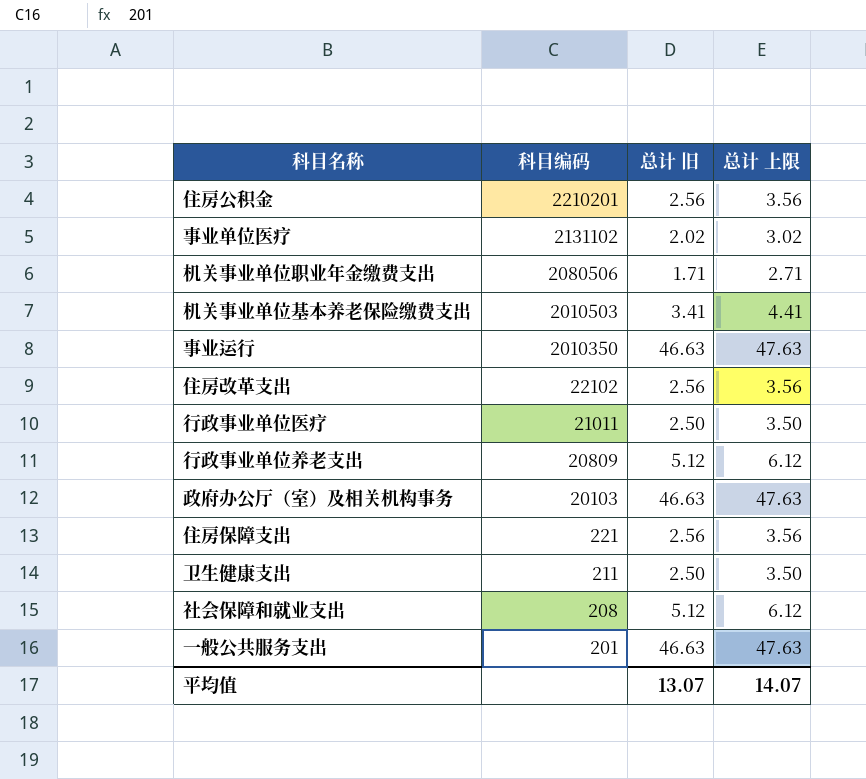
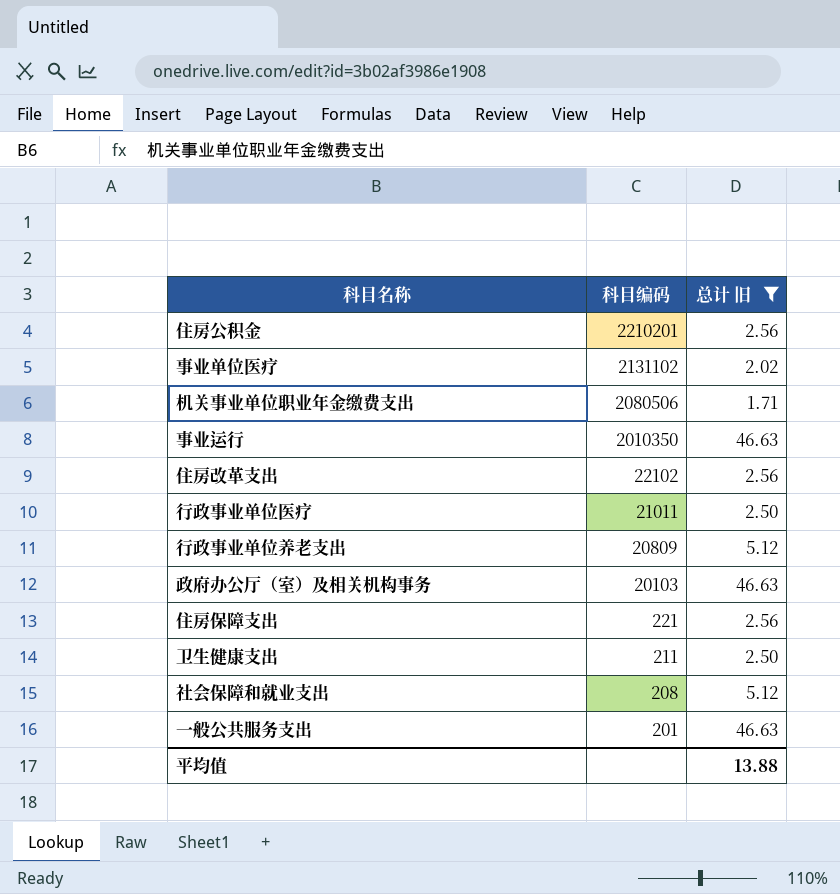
filter: none -> 总计 旧 != 3.41
column 总计 上限 | formula: [总计 旧] + 1 -> none
平均值 | 总计 旧: 13.07 -> 13.88

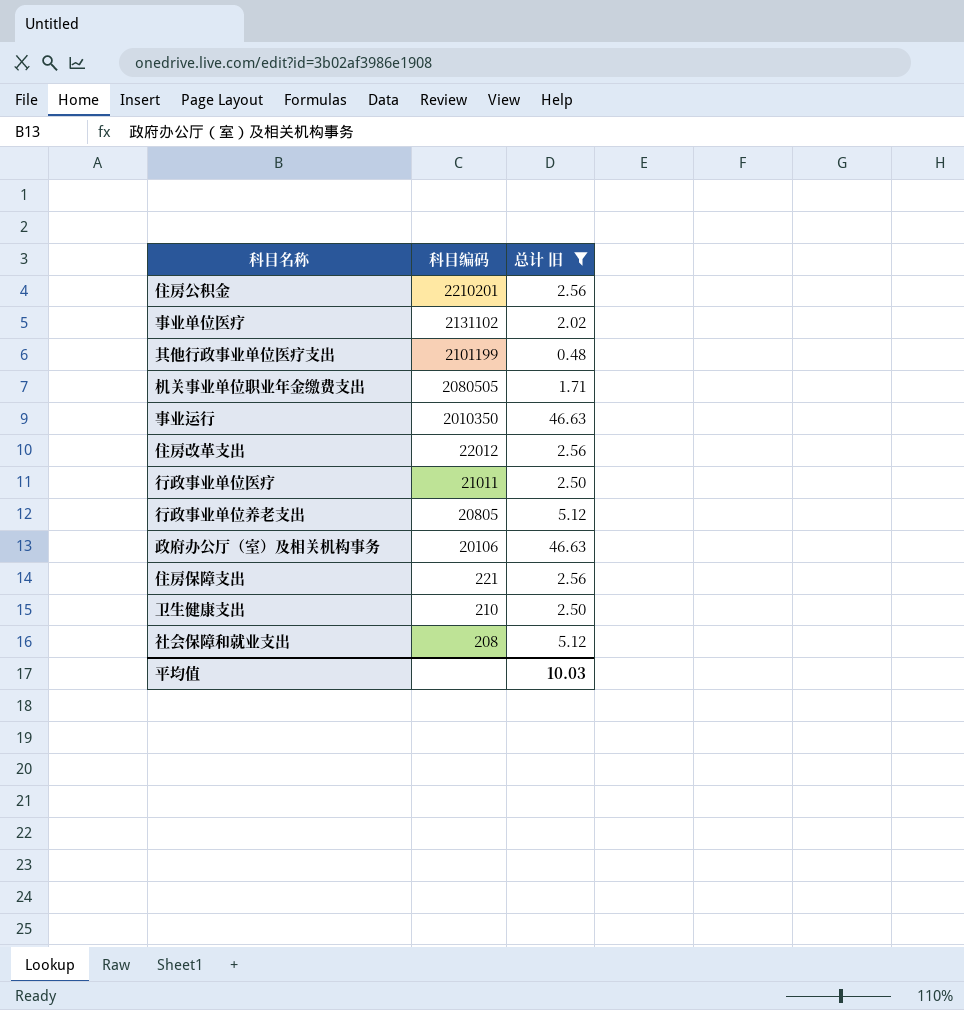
row 一般公共服务支出: 201 | 46.63 -> none
row 其他行政事业单位医疗支出: none -> 2101199 | 0.48
机关事业单位职业年金缴费支出 | 科目编码: 2080506 -> 2080505
住房改革支出 | 科目编码: 22102 -> 22012
行政事业单位养老支出 | 科目编码: 20809 -> 20805
政府办公厅（室）及相关机构事务 | 科目编码: 20103 -> 20106
卫生健康支出 | 科目编码: 211 -> 210
平均值 | 总计 旧: 13.88 -> 10.03

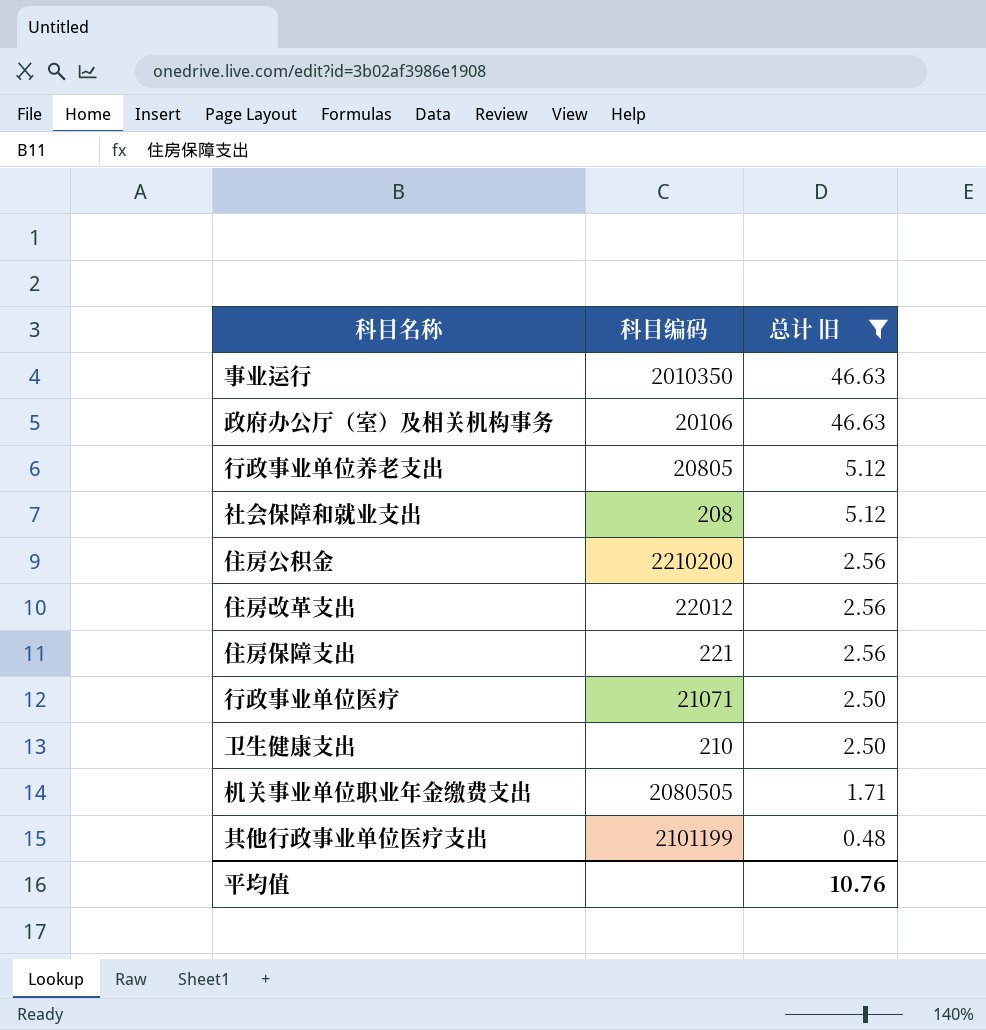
row order: 科目编码 descending -> 总计 旧 descending
row 事业单位医疗: 2131102 | 2.02 -> none
住房公积金 | 科目编码: 2210201 -> 2210200
行政事业单位医疗 | 科目编码: 21011 -> 21071
平均值 | 总计 旧: 10.03 -> 10.76

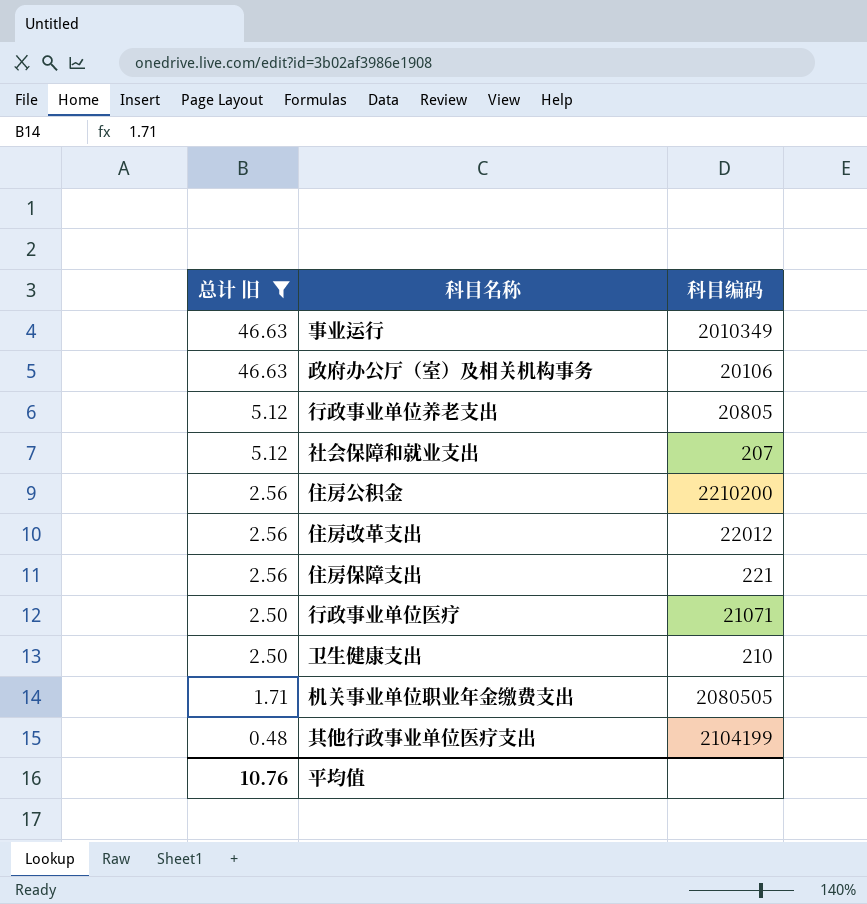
column 总计 旧 | position: 3 -> 1
事业运行 | 科目编码: 2010350 -> 2010349
社会保障和就业支出 | 科目编码: 208 -> 207
其他行政事业单位医疗支出 | 科目编码: 2101199 -> 2104199

